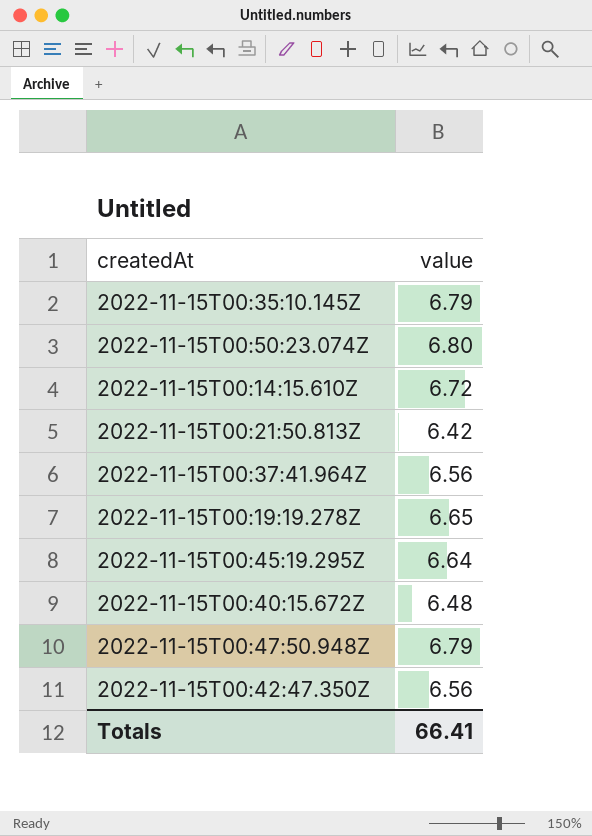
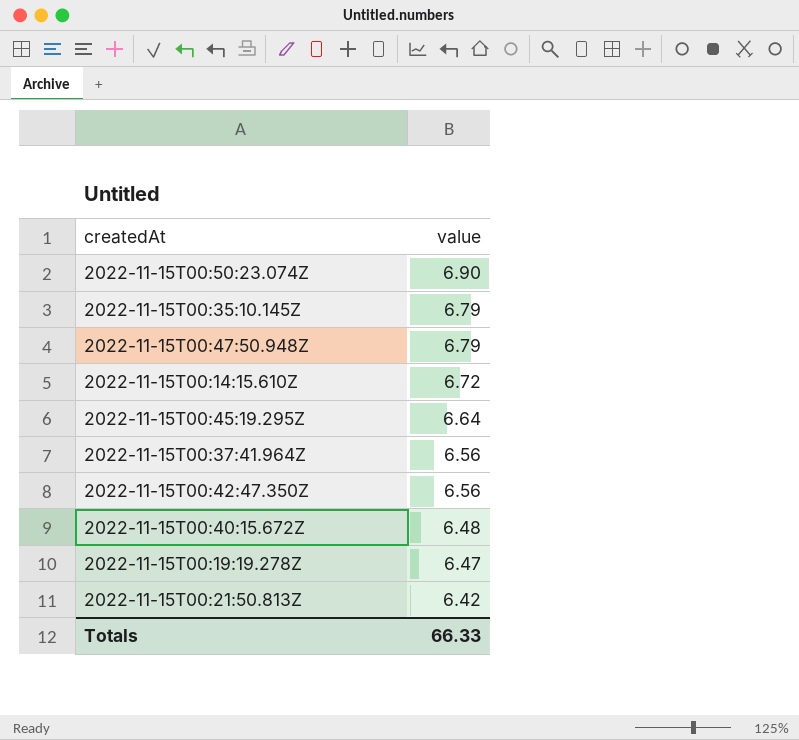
row order: none -> value descending
2022-11-15T00:50:23.074Z | value: 6.80 -> 6.90
2022-11-15T00:19:19.278Z | value: 6.65 -> 6.47
Totals | value: 66.41 -> 66.33

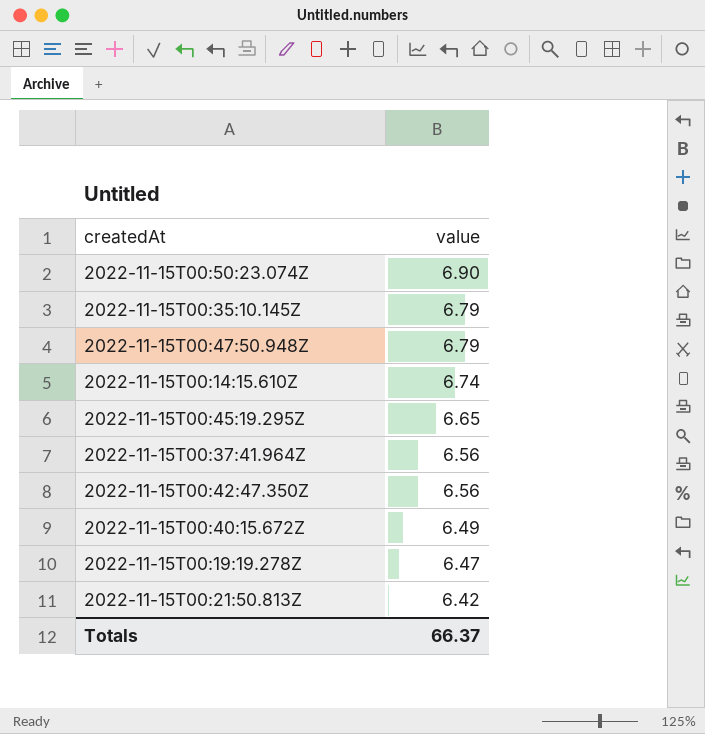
2022-11-15T00:14:15.610Z | value: 6.72 -> 6.74
2022-11-15T00:45:19.295Z | value: 6.64 -> 6.65
2022-11-15T00:40:15.672Z | value: 6.48 -> 6.49
Totals | value: 66.33 -> 66.37

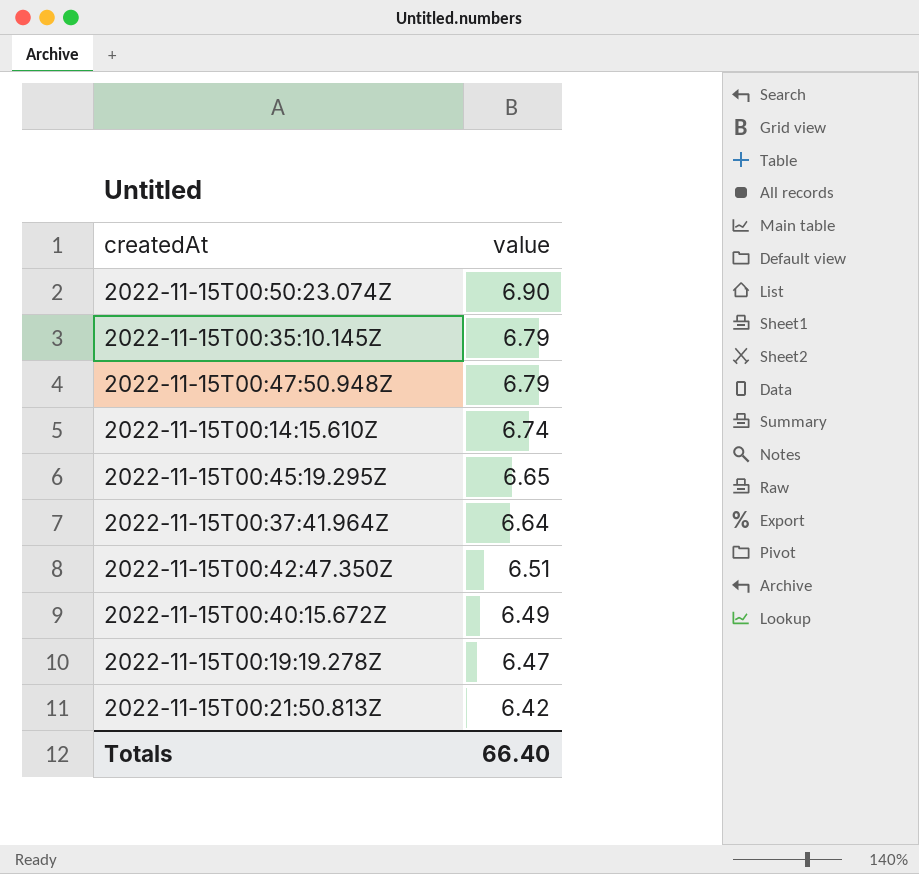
2022-11-15T00:37:41.964Z | value: 6.56 -> 6.64
2022-11-15T00:42:47.350Z | value: 6.56 -> 6.51
Totals | value: 66.37 -> 66.40

